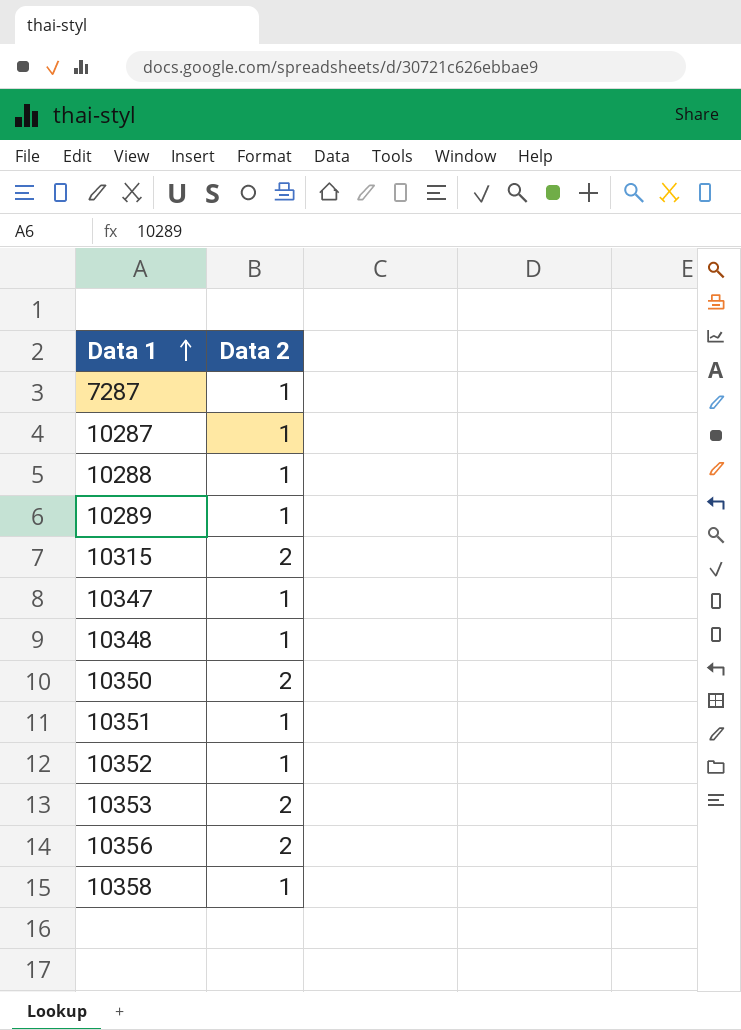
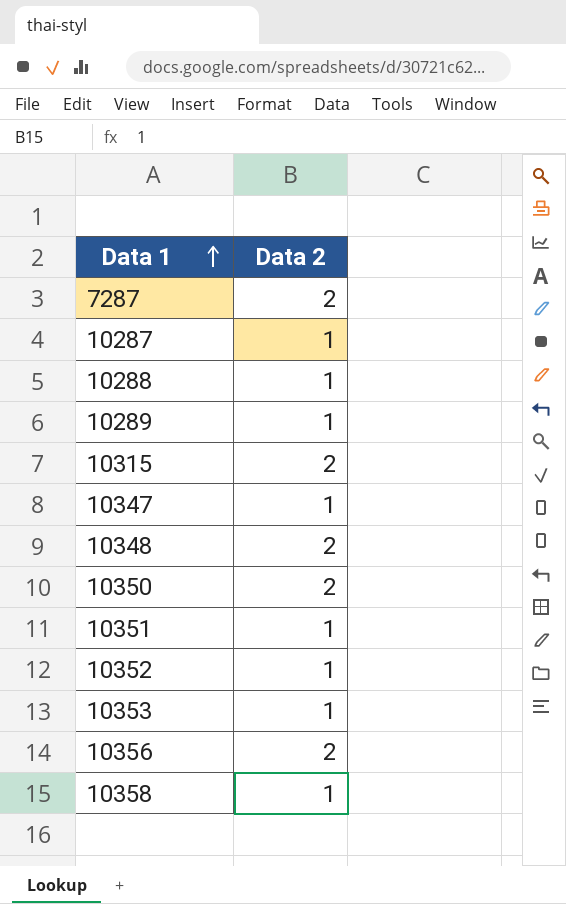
7287 | Data 2: 1 -> 2
10348 | Data 2: 1 -> 2
10353 | Data 2: 2 -> 1

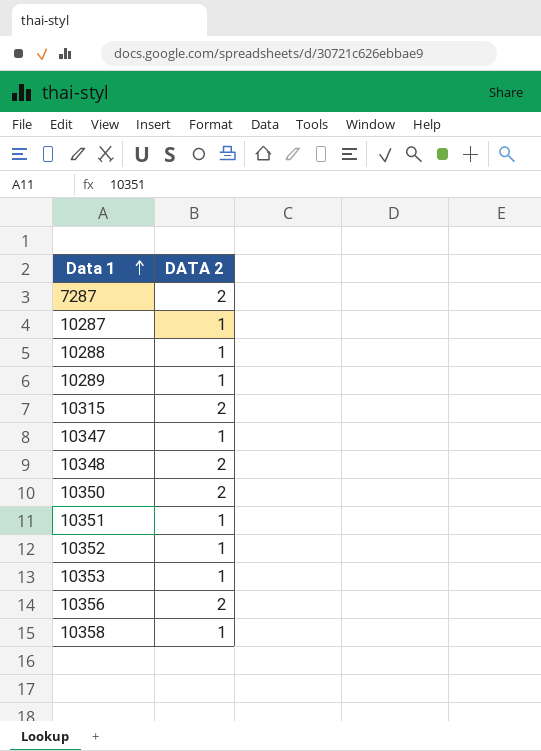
column name: Data 2 -> DATA 2

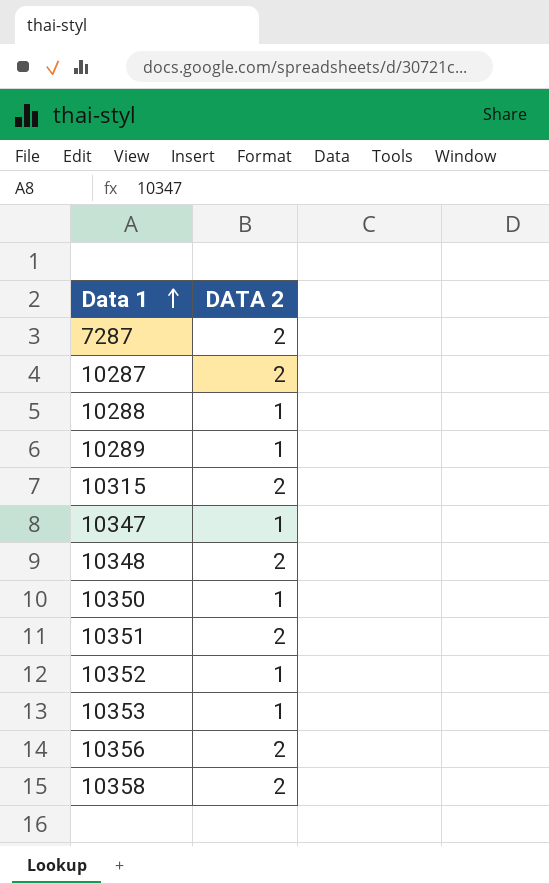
10287 | DATA 2: 1 -> 2
10350 | DATA 2: 2 -> 1
10351 | DATA 2: 1 -> 2
10358 | DATA 2: 1 -> 2

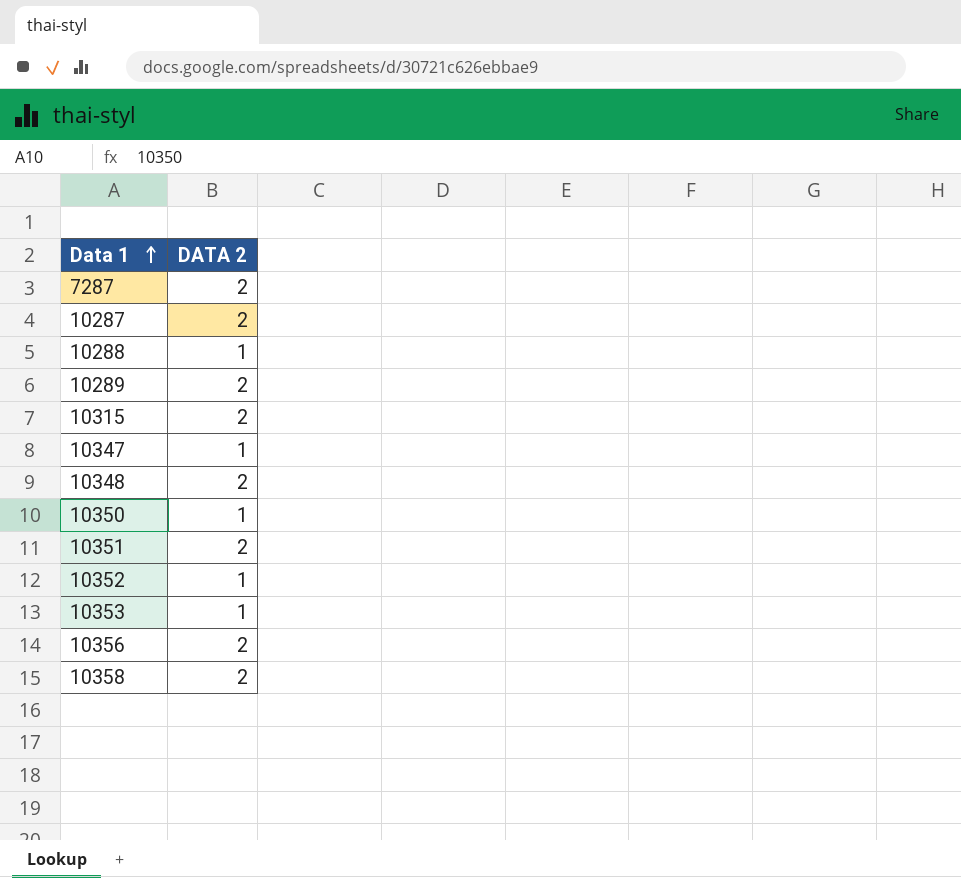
10289 | DATA 2: 1 -> 2

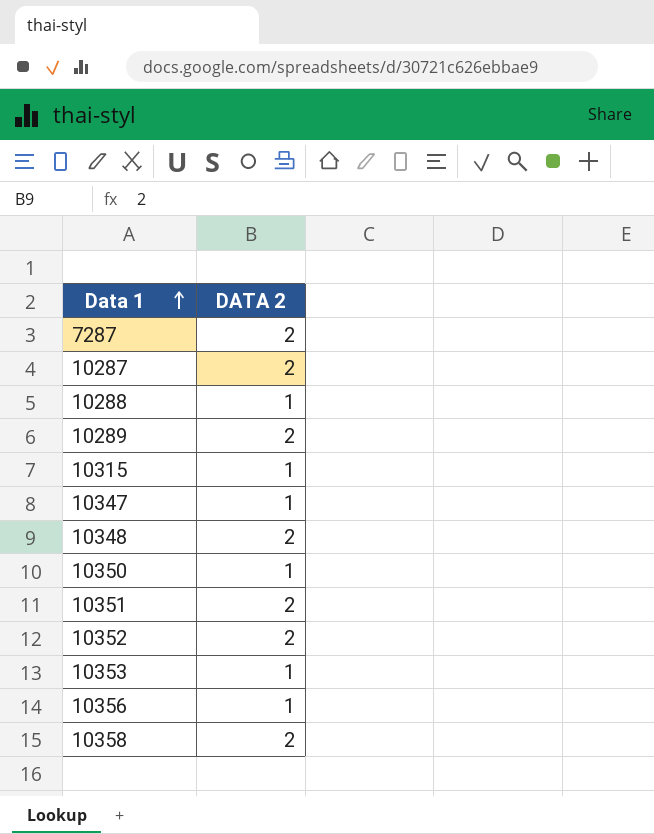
10315 | DATA 2: 2 -> 1
10352 | DATA 2: 1 -> 2
10356 | DATA 2: 2 -> 1

